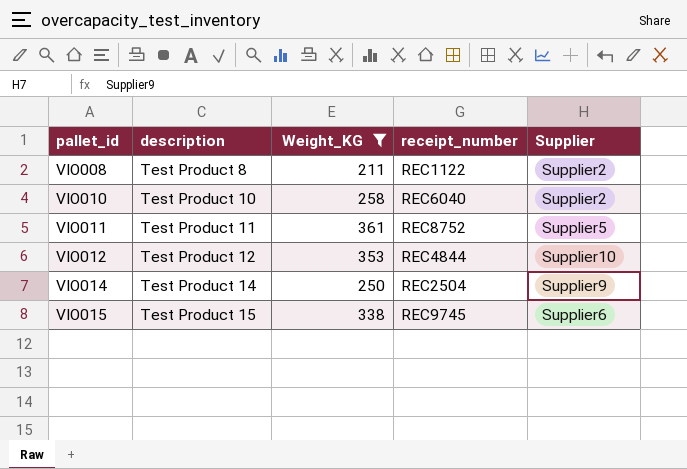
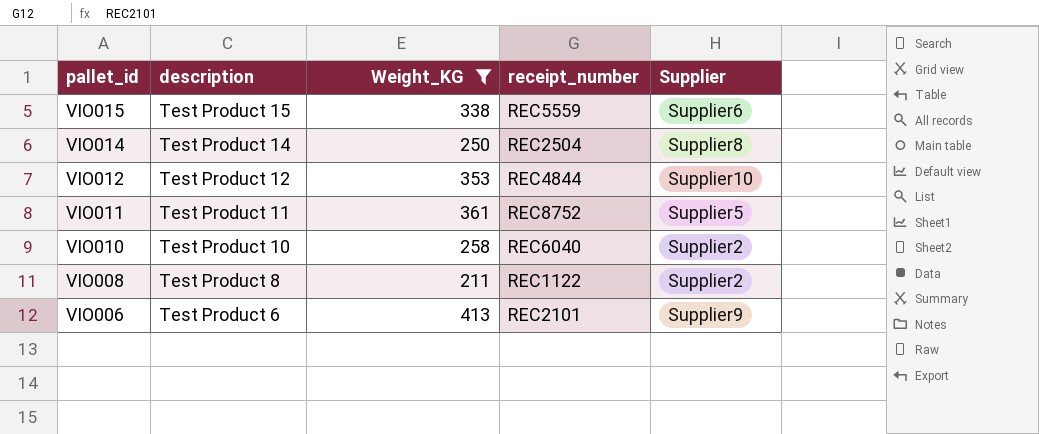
row order: pallet_id ascending -> pallet_id descending
VIO015 | receipt_number: REC9745 -> REC5559
VIO014 | Supplier: Supplier9 -> Supplier8
row VIO006: none -> Test Product 6 | 413 | REC2101 | Supplier9

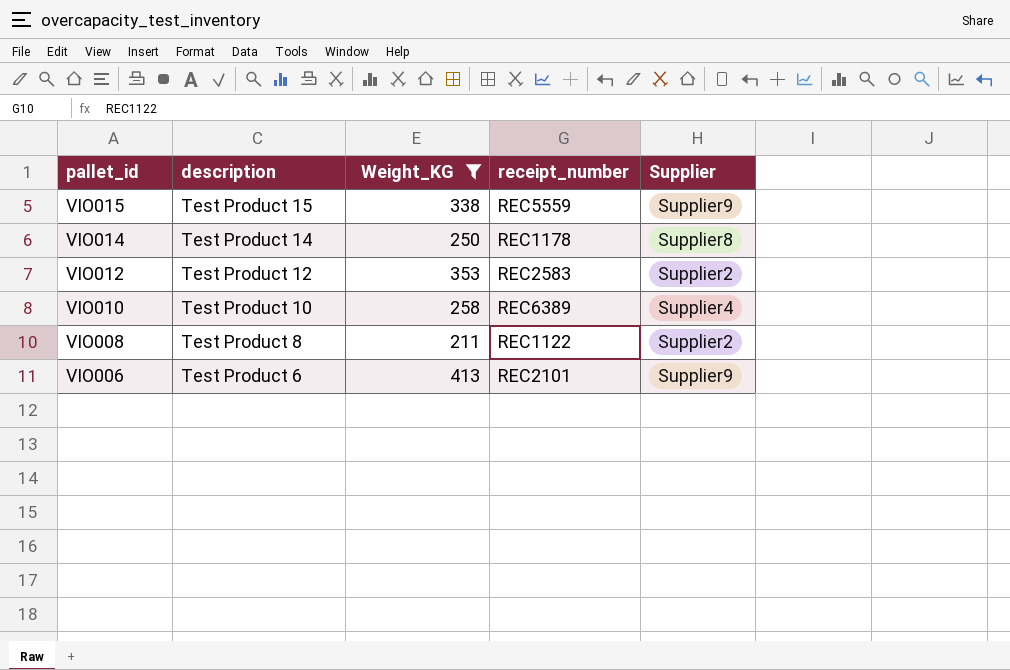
row VIO011: Test Product 11 | 361 | REC8752 | Supplier5 -> none
VIO015 | Supplier: Supplier6 -> Supplier9
VIO014 | receipt_number: REC2504 -> REC1178
VIO012 | receipt_number: REC4844 -> REC2583
VIO012 | Supplier: Supplier10 -> Supplier2
VIO010 | receipt_number: REC6040 -> REC6389
VIO010 | Supplier: Supplier2 -> Supplier4

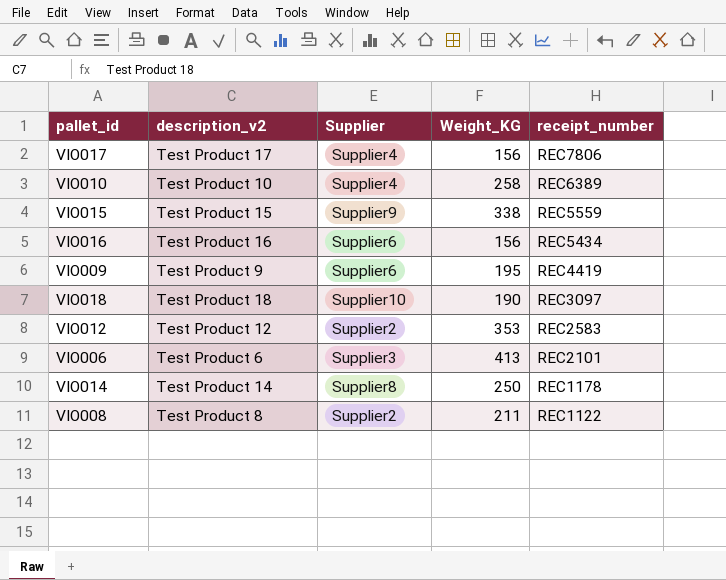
filter: Weight_KG >= 211 -> none
row order: pallet_id descending -> receipt_number descending
column name: description -> description_v2
column Supplier | position: 5 -> 3
VIO006 | Supplier: Supplier9 -> Supplier3

